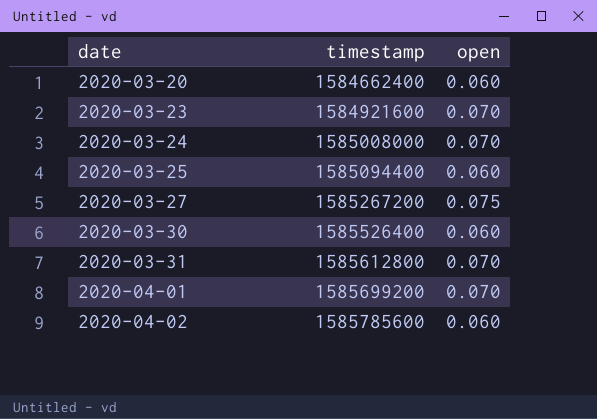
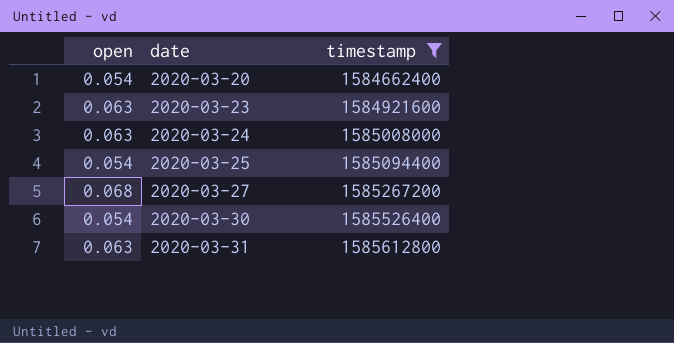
filter: none -> timestamp <= 1585612800
column open | position: 3 -> 1
2020-03-20 | open: 0.060 -> 0.054
2020-03-23 | open: 0.070 -> 0.063
2020-03-24 | open: 0.070 -> 0.063
2020-03-25 | open: 0.060 -> 0.054
2020-03-27 | open: 0.075 -> 0.068
2020-03-30 | open: 0.060 -> 0.054
2020-03-31 | open: 0.070 -> 0.063

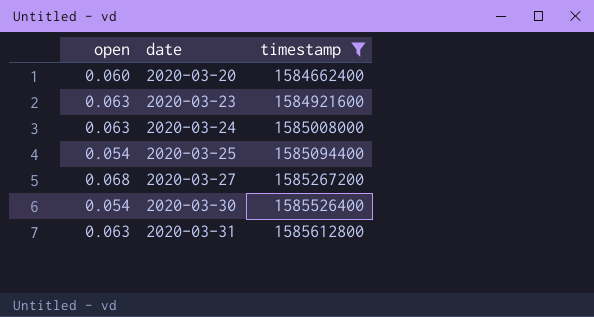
2020-03-20 | open: 0.054 -> 0.060

